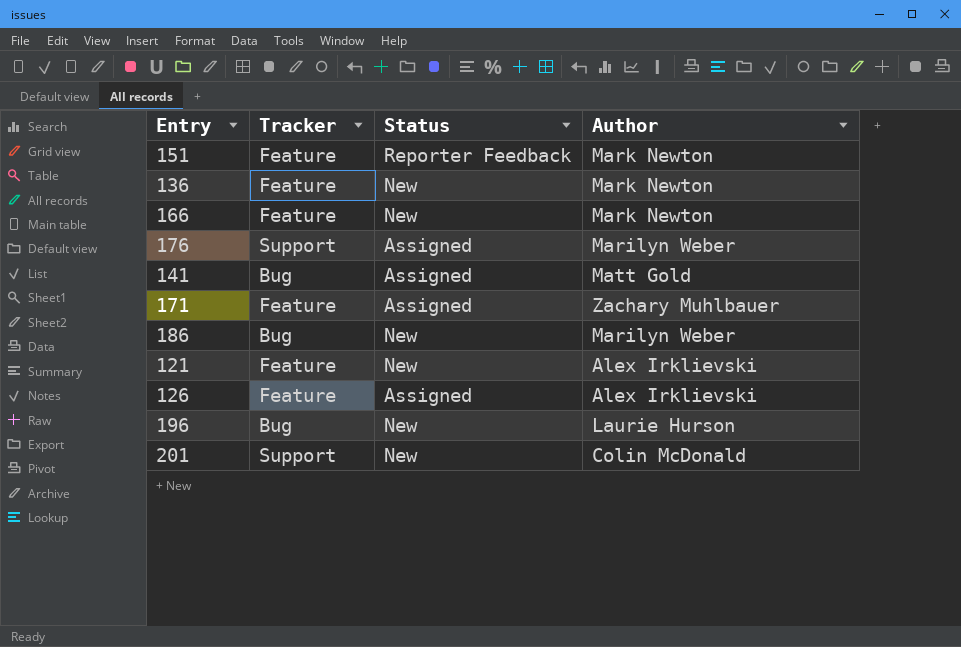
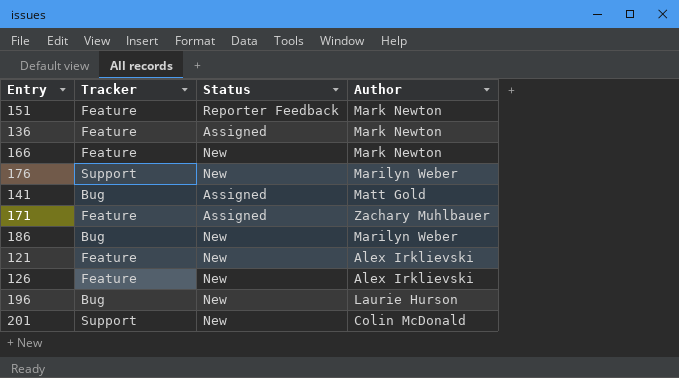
136 | Status: New -> Assigned
176 | Status: Assigned -> New
126 | Status: Assigned -> New

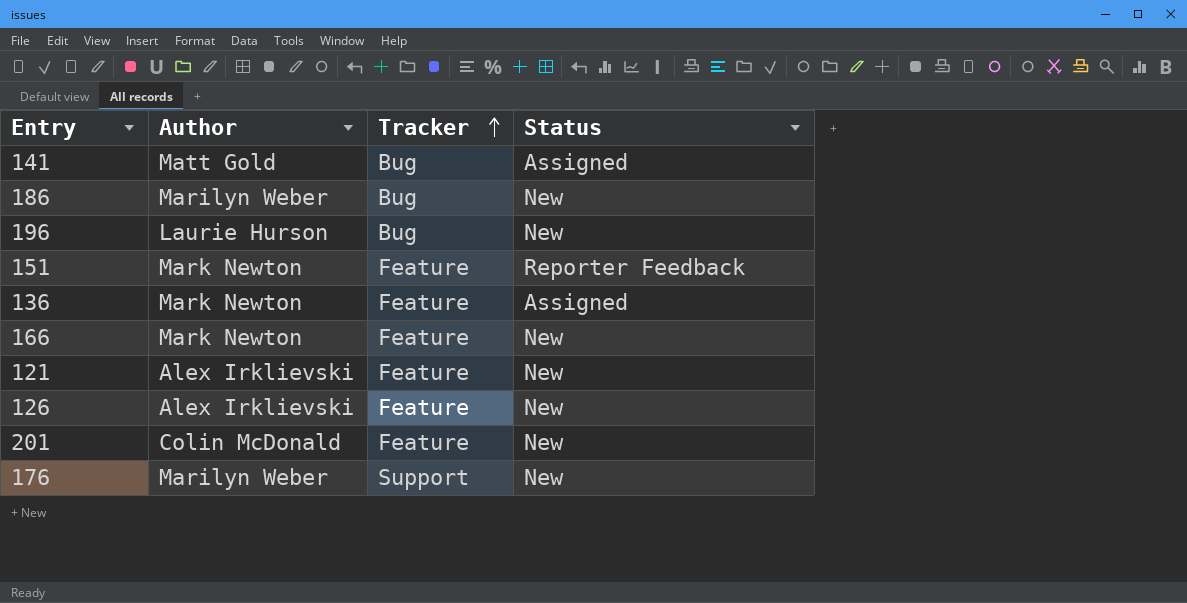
row order: none -> Tracker ascending
column Author | position: 4 -> 2
row 171: Feature | Assigned | Zachary Muhlbauer -> none
201 | Tracker: Support -> Feature

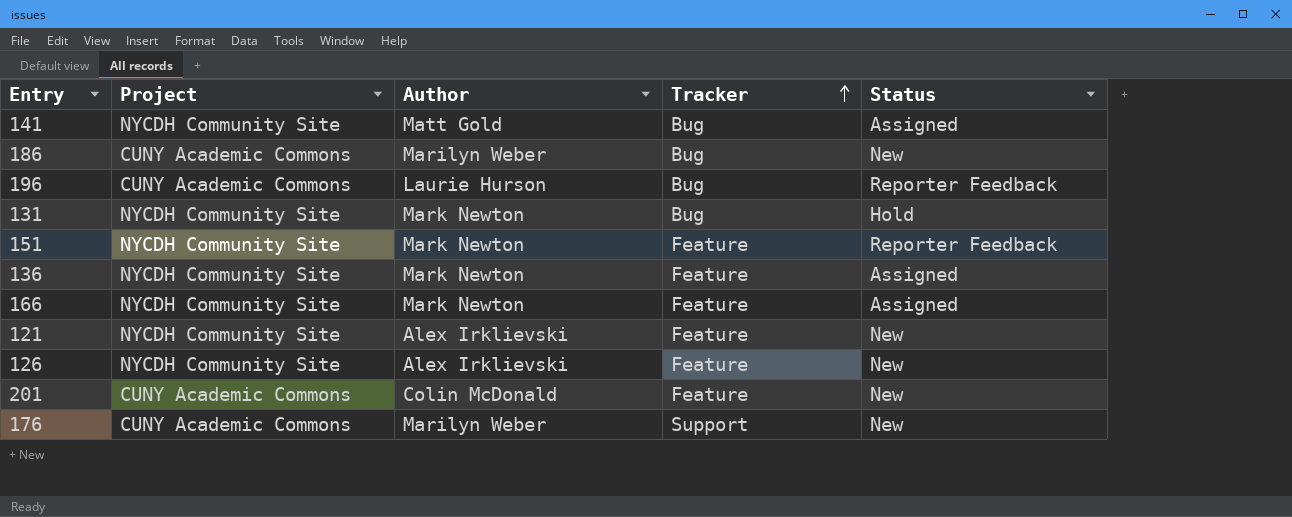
column Project | position: none -> 2
196 | Status: New -> Reporter Feedback
row 131: none -> NYCDH Community Site | Mark Newton | Bug | Hold
166 | Status: New -> Assigned

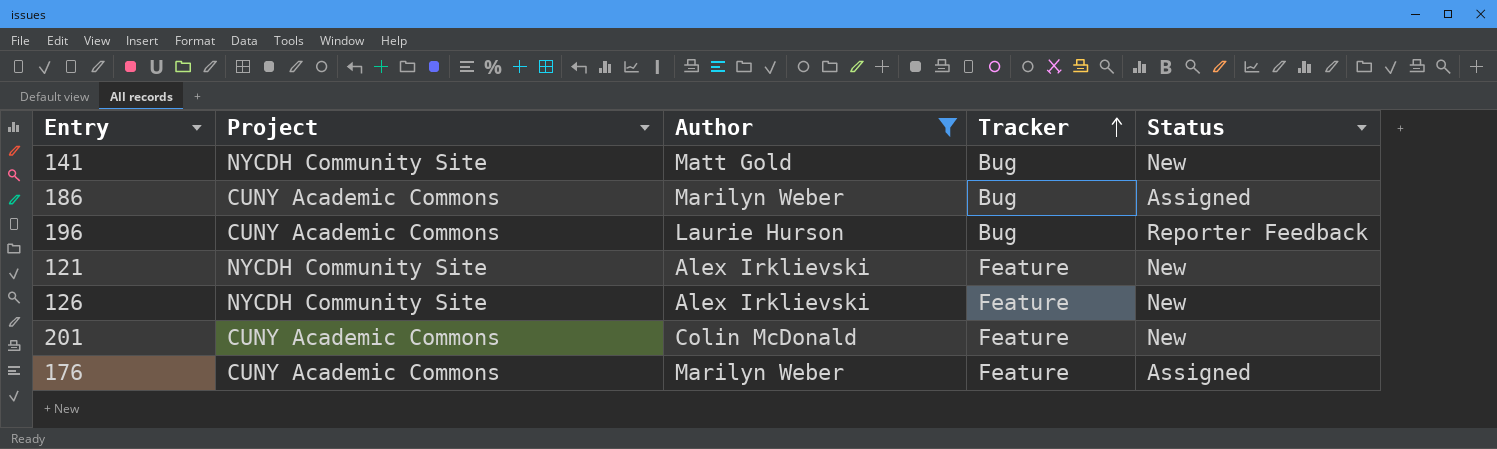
filter: none -> Author != Mark Newton
141 | Status: Assigned -> New
186 | Status: New -> Assigned
176 | Tracker: Support -> Feature
176 | Status: New -> Assigned

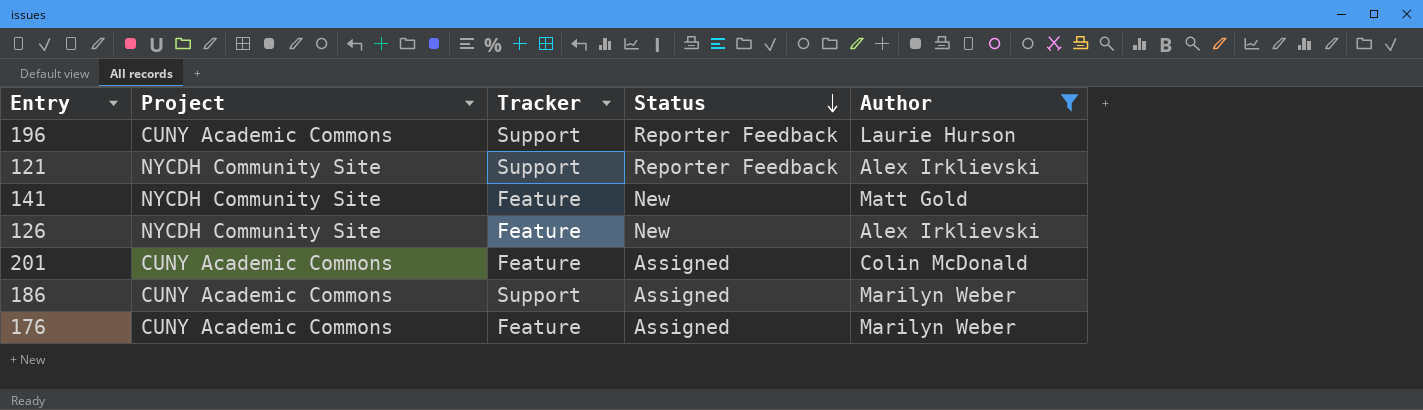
row order: Tracker ascending -> Status descending
column Author | position: 3 -> 5
196 | Tracker: Bug -> Support
121 | Tracker: Feature -> Support
121 | Status: New -> Reporter Feedback
141 | Tracker: Bug -> Feature
201 | Status: New -> Assigned
186 | Tracker: Bug -> Support

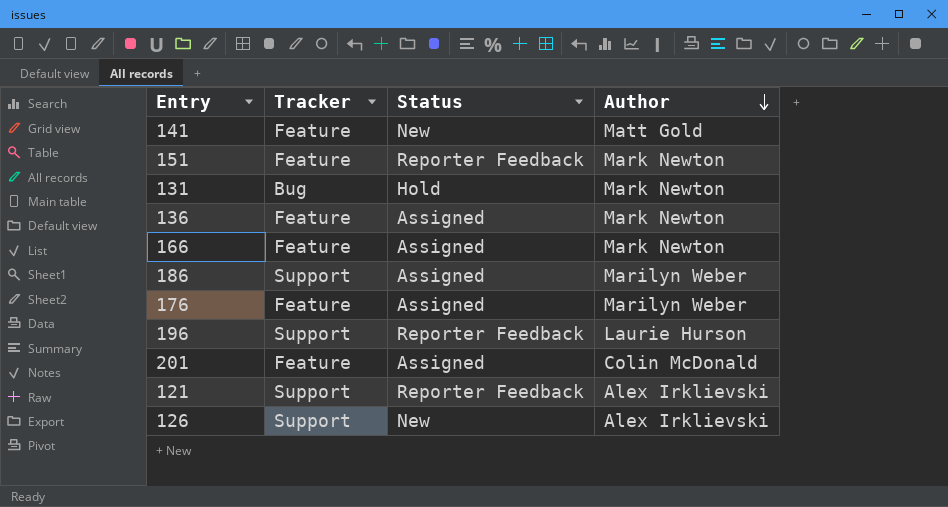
filter: Author != Mark Newton -> none
row order: Status descending -> Author descending
column Project | position: 2 -> none
126 | Tracker: Feature -> Support

